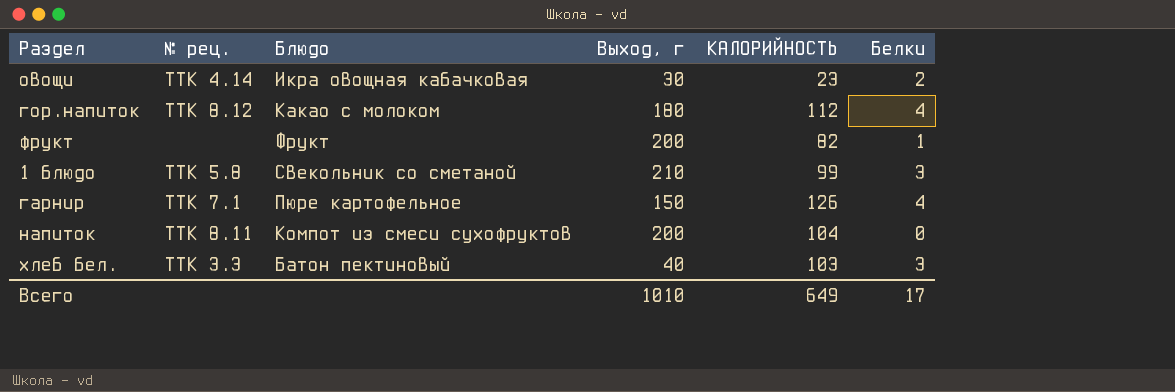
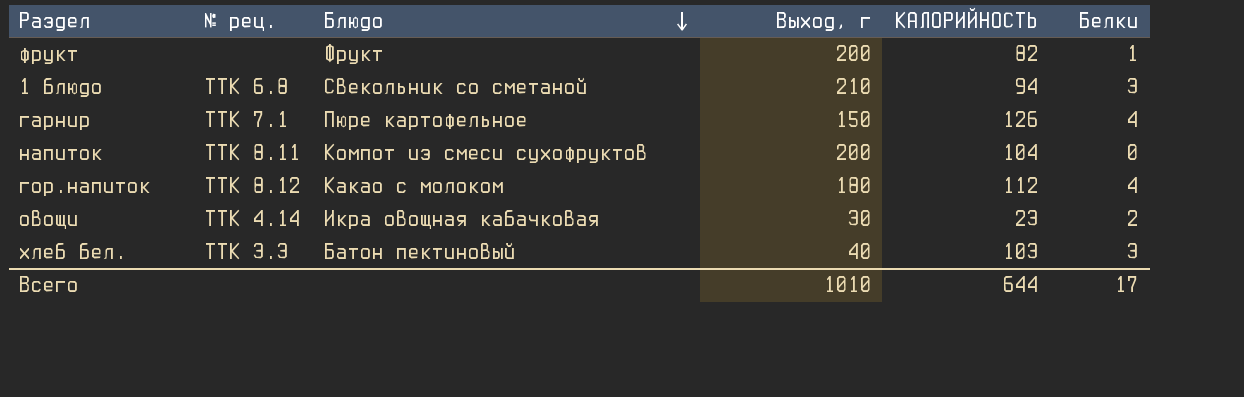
row order: none -> Блюдо descending
1 блюдо | № рец.: ТТК 5.8 -> ТТК 6.8
1 блюдо | КАЛОРИЙНОСТЬ: 99 -> 94
Всего | КАЛОРИЙНОСТЬ: 649 -> 644

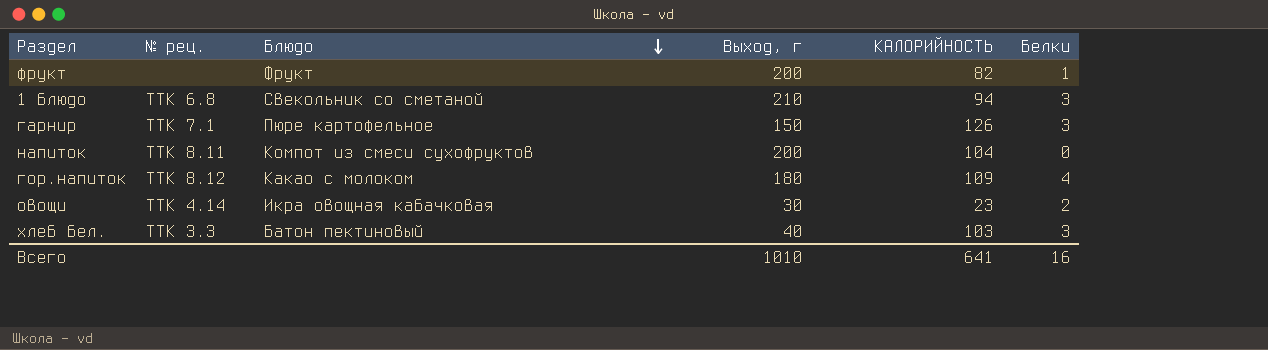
гарнир | Белки: 4 -> 3
гор.напиток | КАЛОРИЙНОСТЬ: 112 -> 109
Всего | КАЛОРИЙНОСТЬ: 644 -> 641
Всего | Белки: 17 -> 16

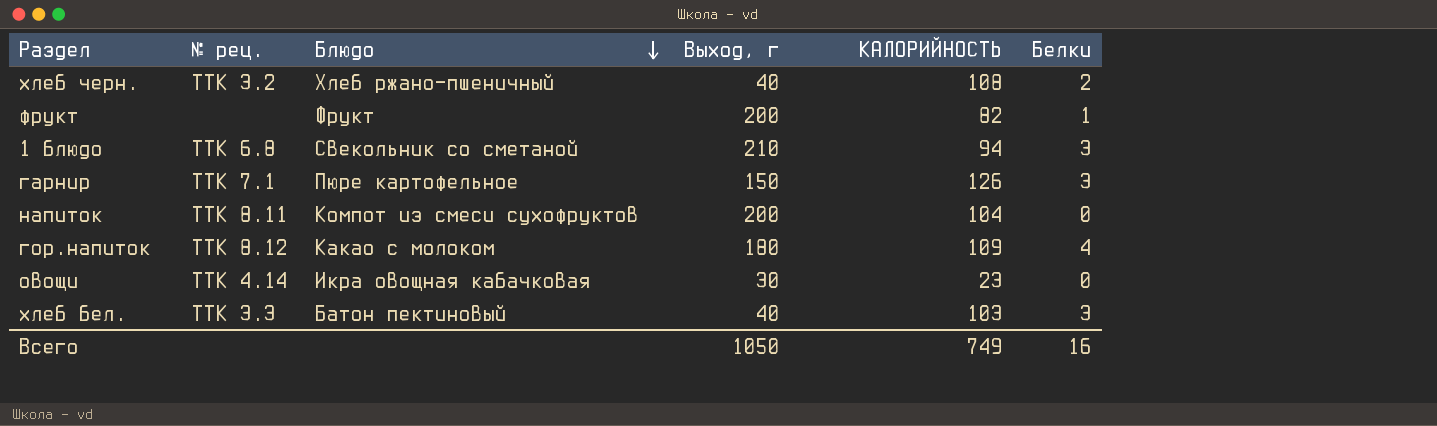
row хлеб черн.: none -> ТТК 3.2 | Хлеб ржано-пшеничный | 40 | 108 | 2
овощи | Белки: 2 -> 0
Всего | Выход, г: 1010 -> 1050
Всего | КАЛОРИЙНОСТЬ: 641 -> 749

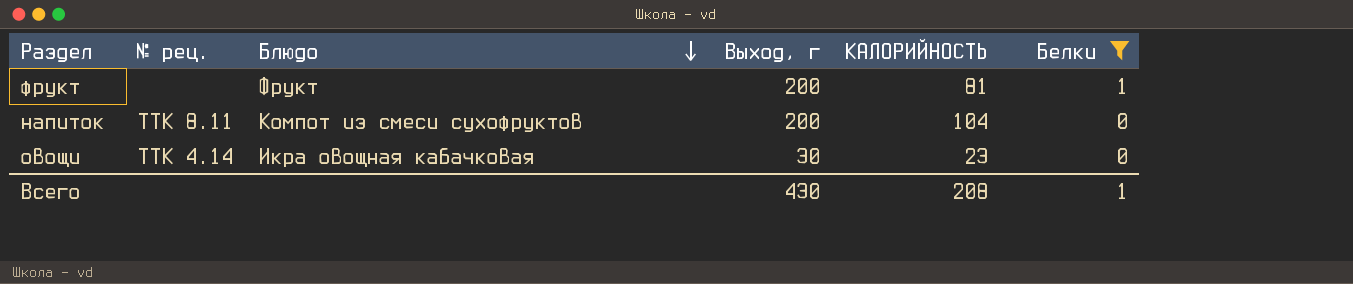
filter: none -> Белки <= 1
фрукт | КАЛОРИЙНОСТЬ: 82 -> 81
Всего | Выход, г: 1050 -> 430
Всего | КАЛОРИЙНОСТЬ: 749 -> 208
Всего | Белки: 16 -> 1

